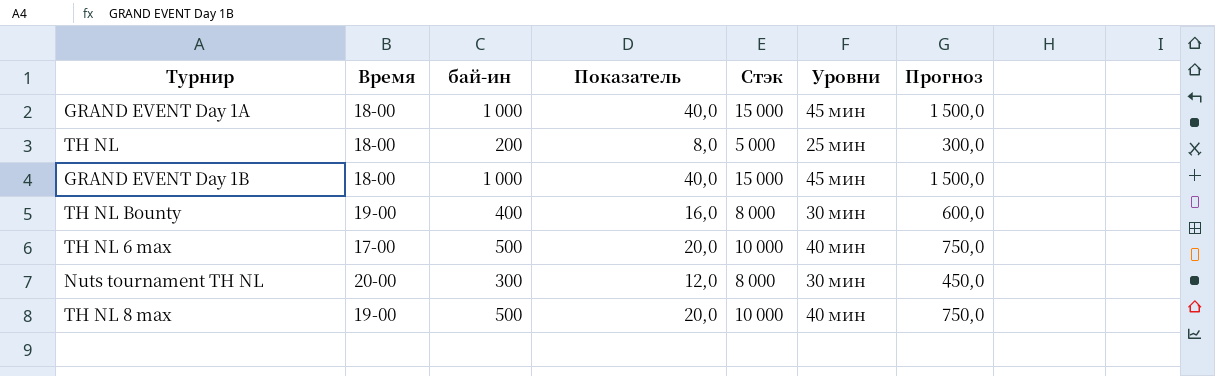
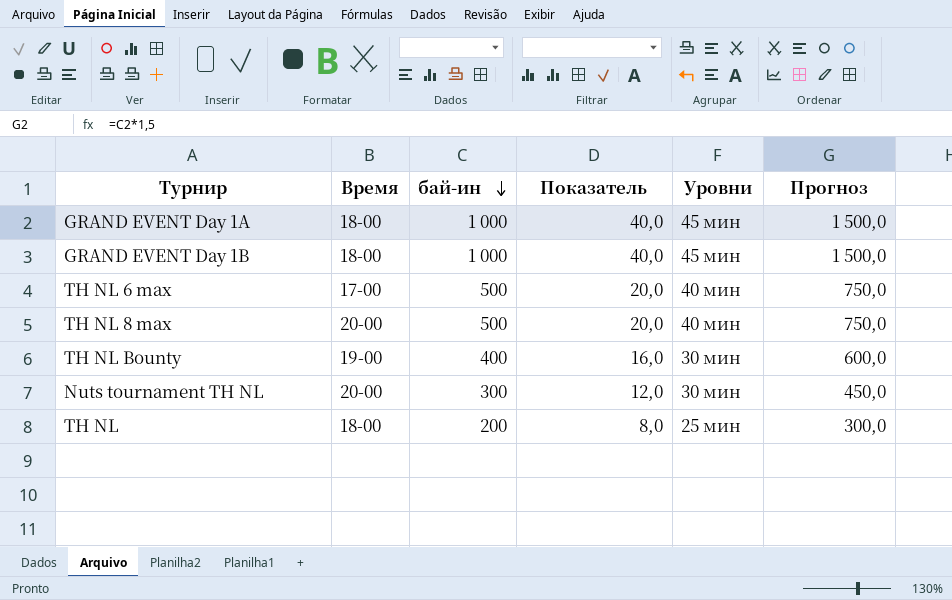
row order: none -> бай-ин descending
column Стэк | position: 5 -> none
TH NL 8 max | Время: 19-00 -> 20-00

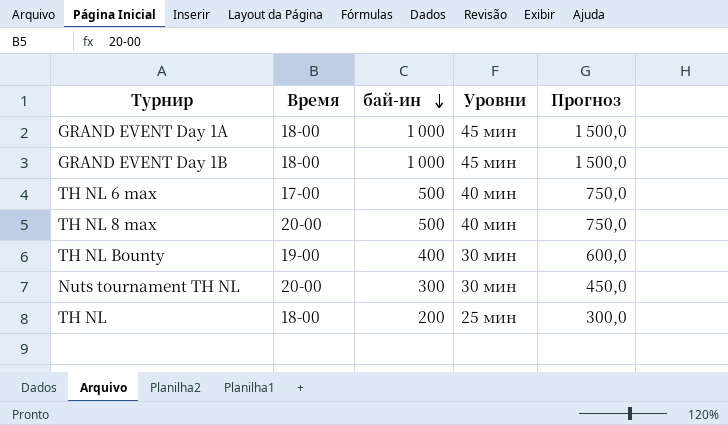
column Показатель | formula: [бай-ин] * 0,04 -> none

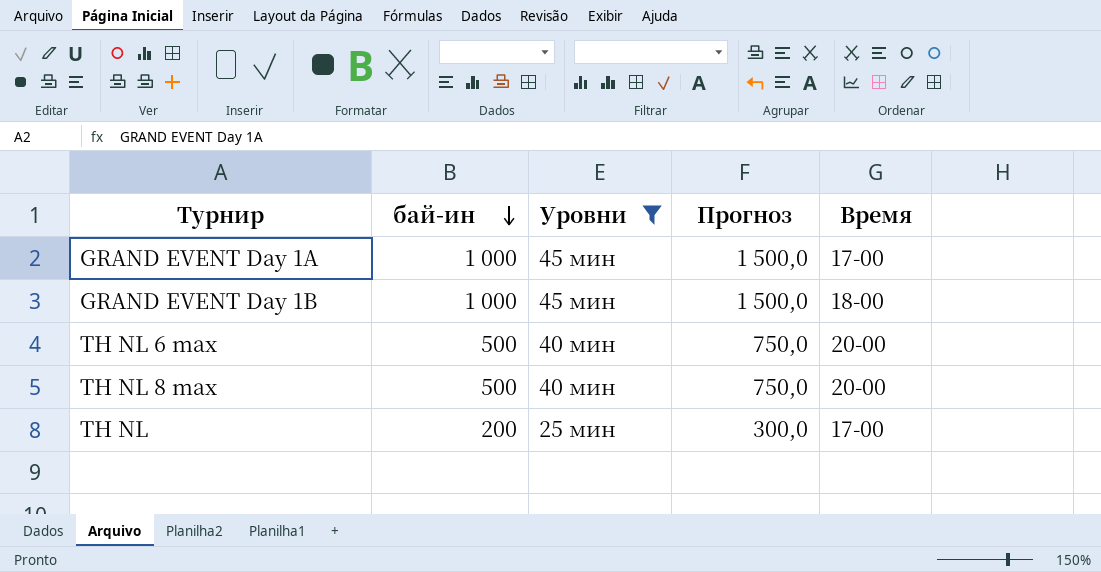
filter: none -> Уровни != 30 мин
column Время | position: 2 -> 5
GRAND EVENT Day 1A | Время: 18-00 -> 17-00
TH NL 6 max | Время: 17-00 -> 20-00
TH NL | Время: 18-00 -> 17-00

